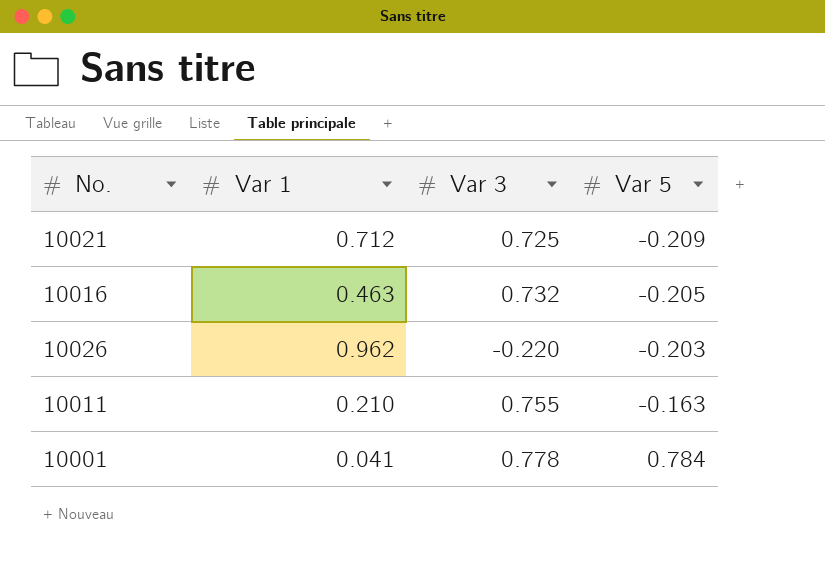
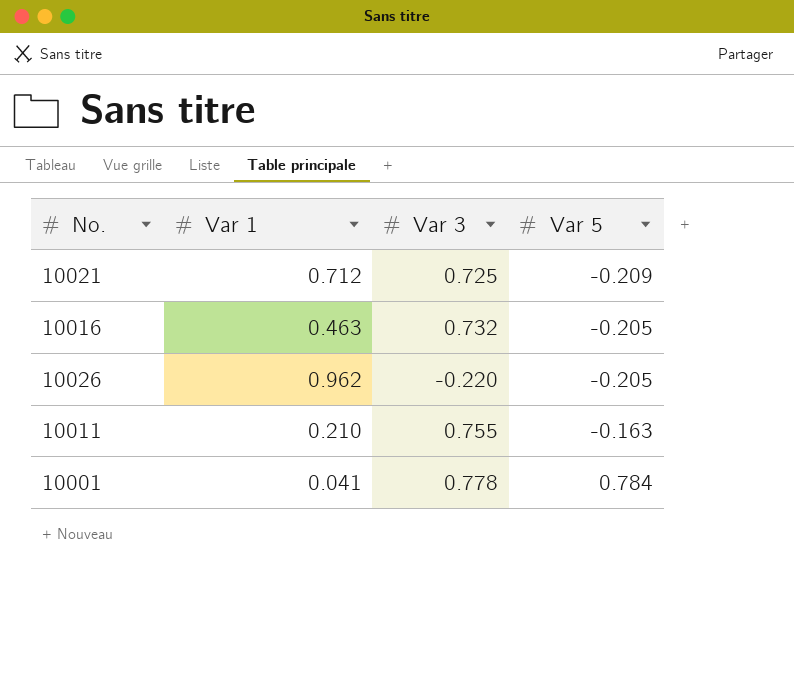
10026 | Var 5: -0.203 -> -0.205

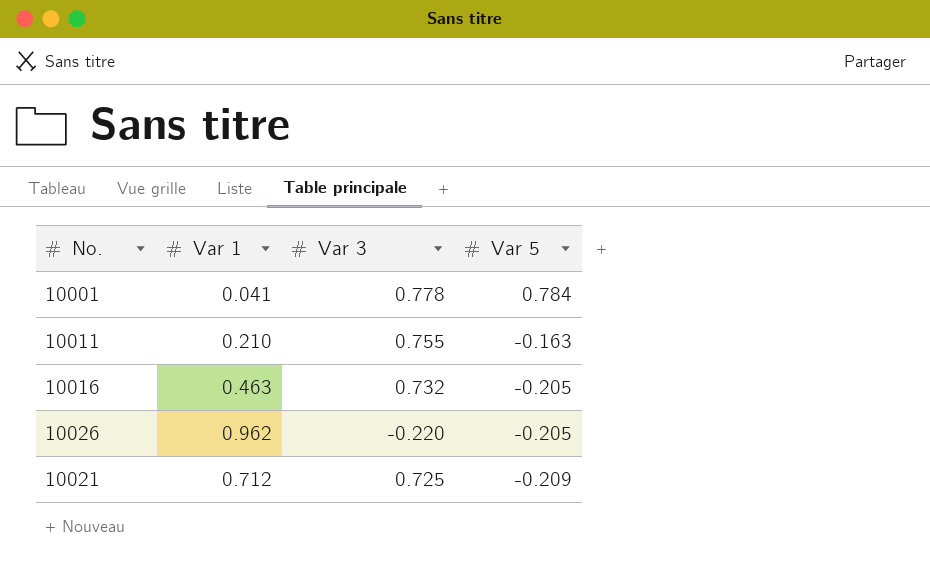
row order: Var 5 ascending -> Var 5 descending

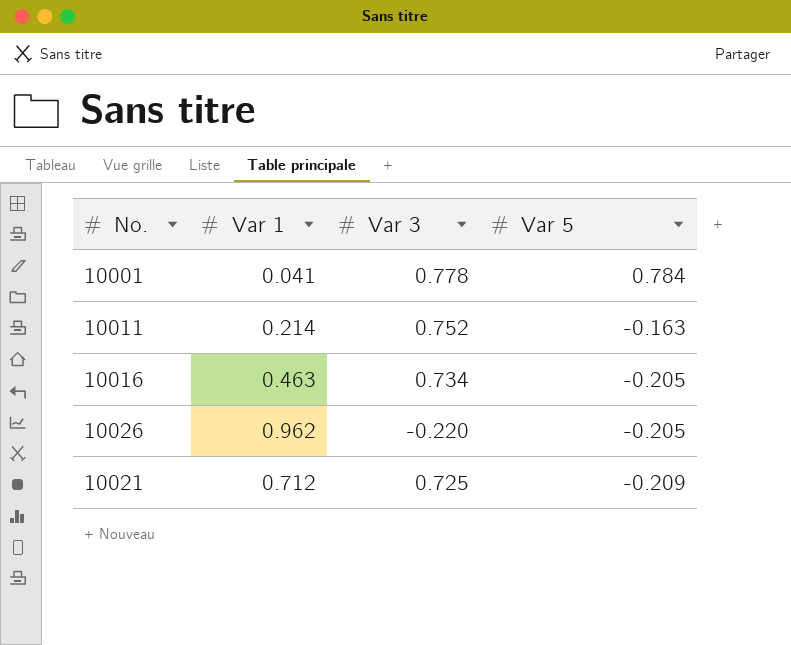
10011 | Var 1: 0.210 -> 0.214
10011 | Var 3: 0.755 -> 0.752
10016 | Var 3: 0.732 -> 0.734

